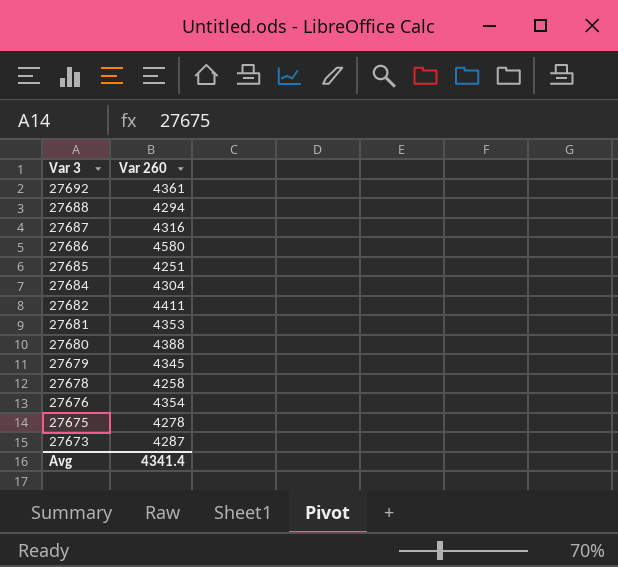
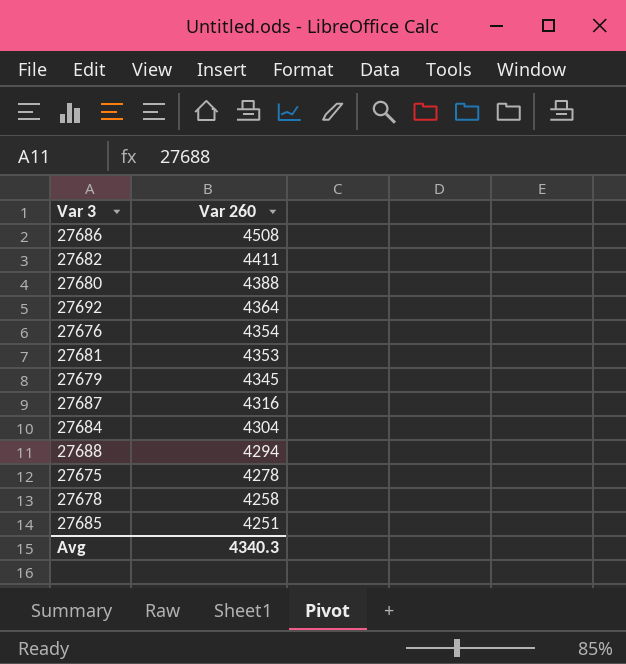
row order: Var 3 descending -> Var 260 descending
row 27673: 4287 -> none
27686 | Var 260: 4580 -> 4508
27692 | Var 260: 4361 -> 4364
Avg | Var 260: 4341.4 -> 4340.3

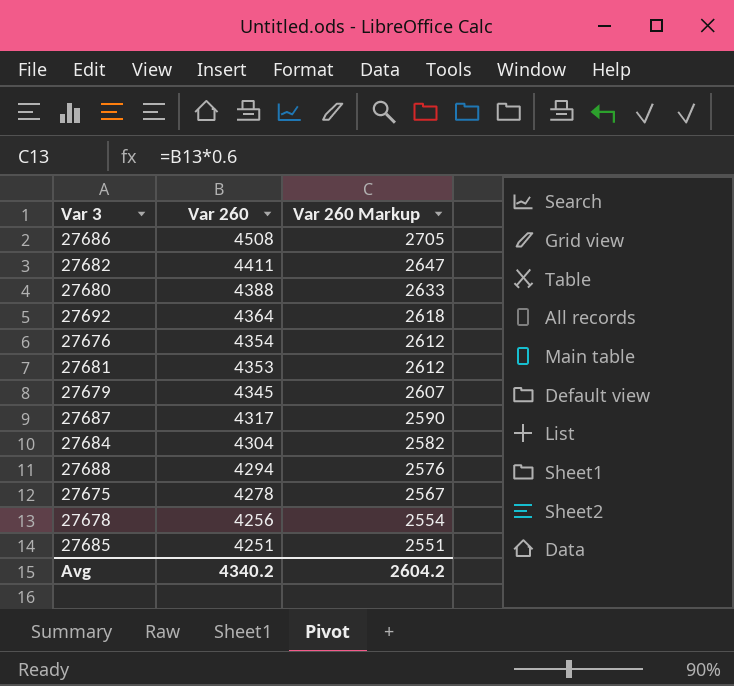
column Var 260 Markup | formula: none -> [Var 260] * 0.6
27687 | Var 260: 4316 -> 4317
27678 | Var 260: 4258 -> 4256
Avg | Var 260: 4340.3 -> 4340.2

